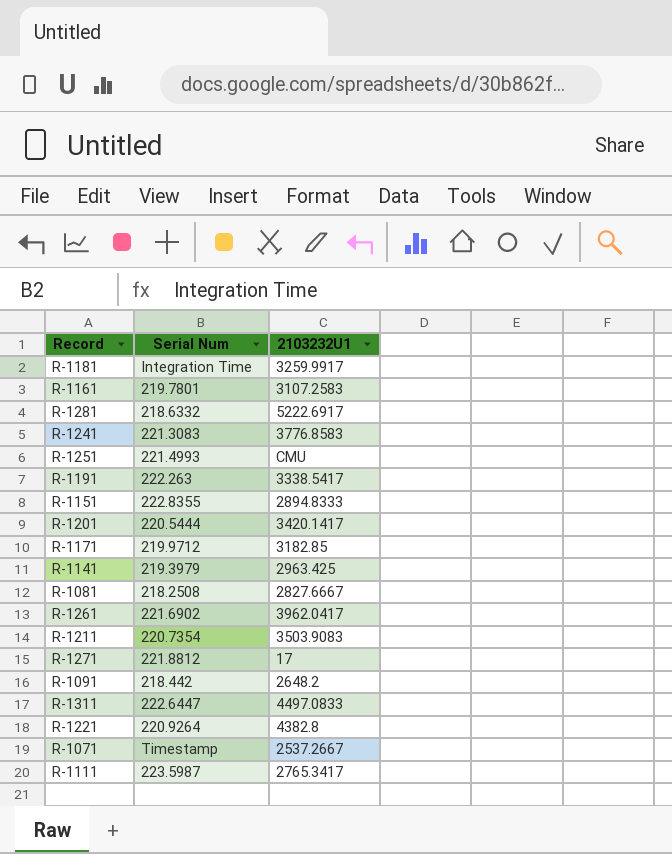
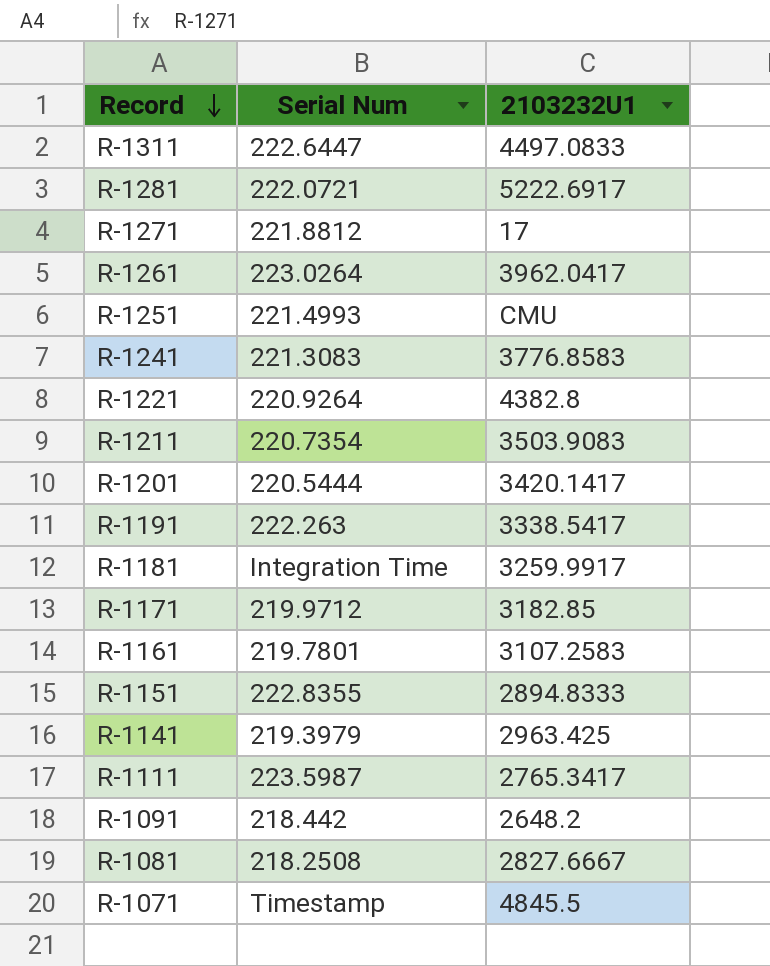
row order: none -> Record descending
R-1281 | Serial Num: 218.6332 -> 222.0721
R-1261 | Serial Num: 221.6902 -> 223.0264
R-1071 | 2103232U1: 2537.2667 -> 4845.5

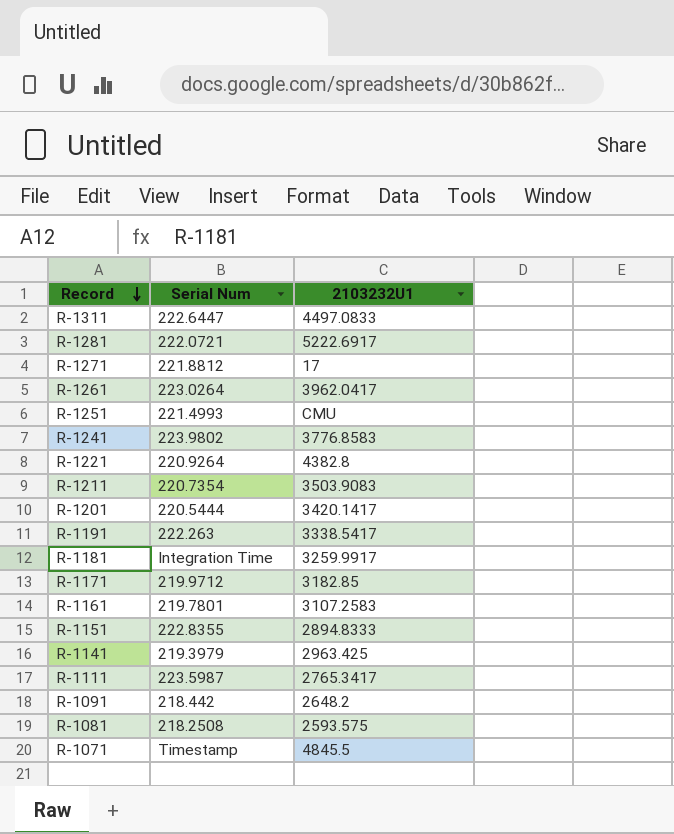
R-1241 | Serial Num: 221.3083 -> 223.9802
R-1081 | 2103232U1: 2827.6667 -> 2593.575

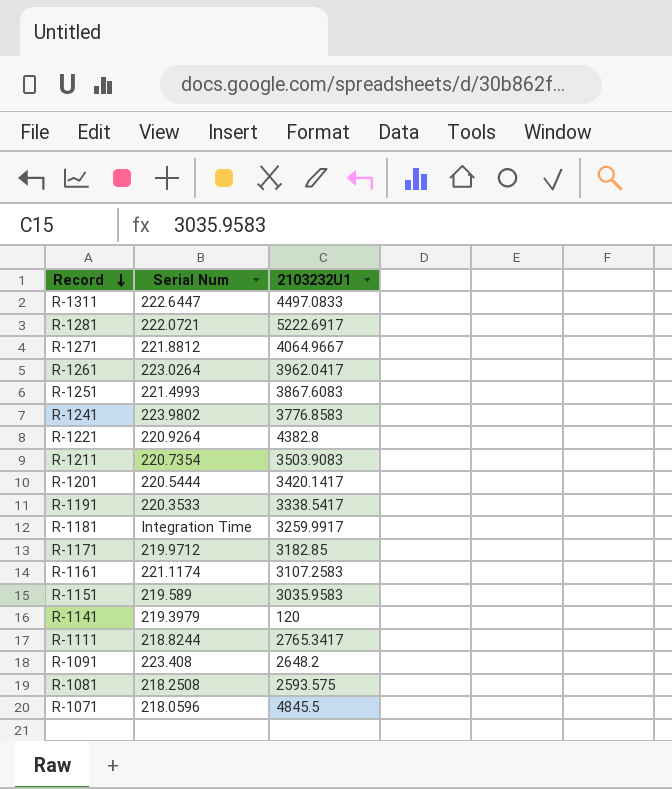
R-1271 | 2103232U1: 17 -> 4064.9667
R-1251 | 2103232U1: CMU -> 3867.6083
R-1191 | Serial Num: 222.263 -> 220.3533
R-1161 | Serial Num: 219.7801 -> 221.1174
R-1151 | Serial Num: 222.8355 -> 219.589
R-1151 | 2103232U1: 2894.8333 -> 3035.9583
R-1141 | 2103232U1: 2963.425 -> 120
R-1111 | Serial Num: 223.5987 -> 218.8244
R-1091 | Serial Num: 218.442 -> 223.408
R-1071 | Serial Num: Timestamp -> 218.0596

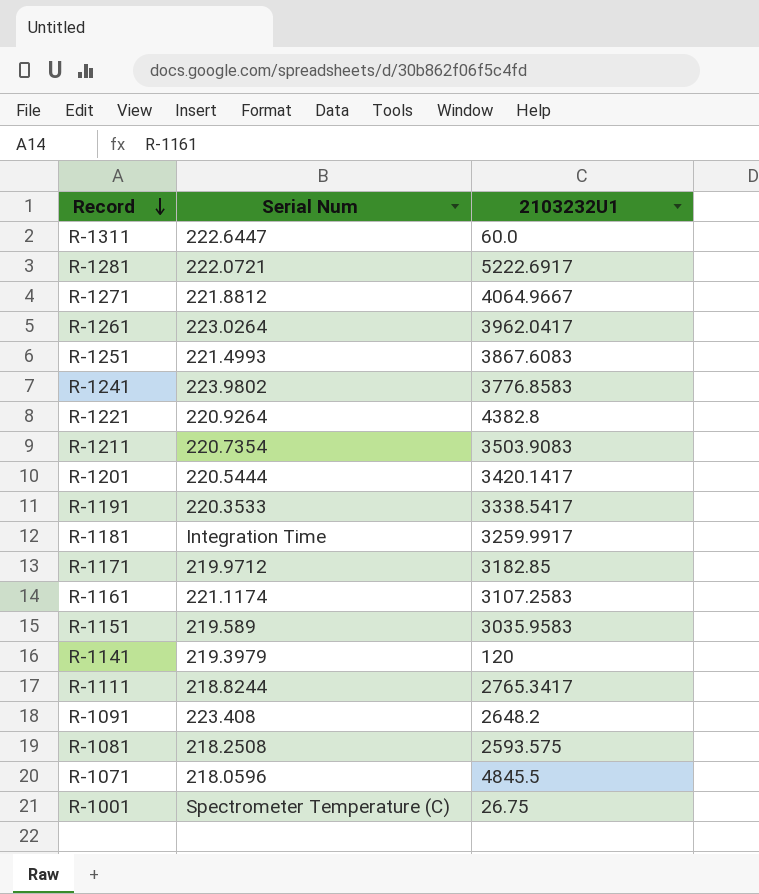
R-1311 | 2103232U1: 4497.0833 -> 60.0
row R-1001: none -> Spectrometer Temperature (C) | 26.75

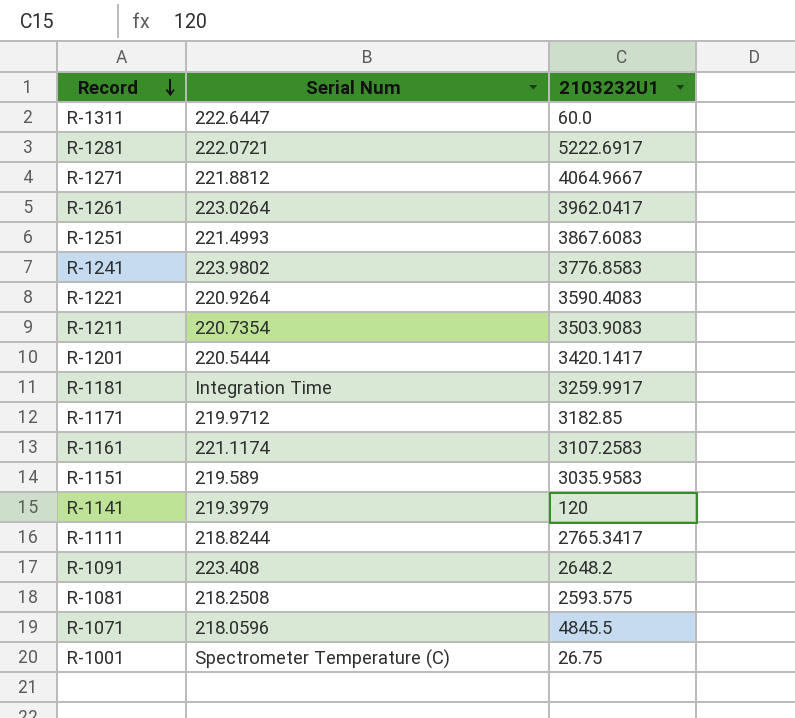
row R-1191: 220.3533 | 3338.5417 -> none
R-1221 | 2103232U1: 4382.8 -> 3590.4083

